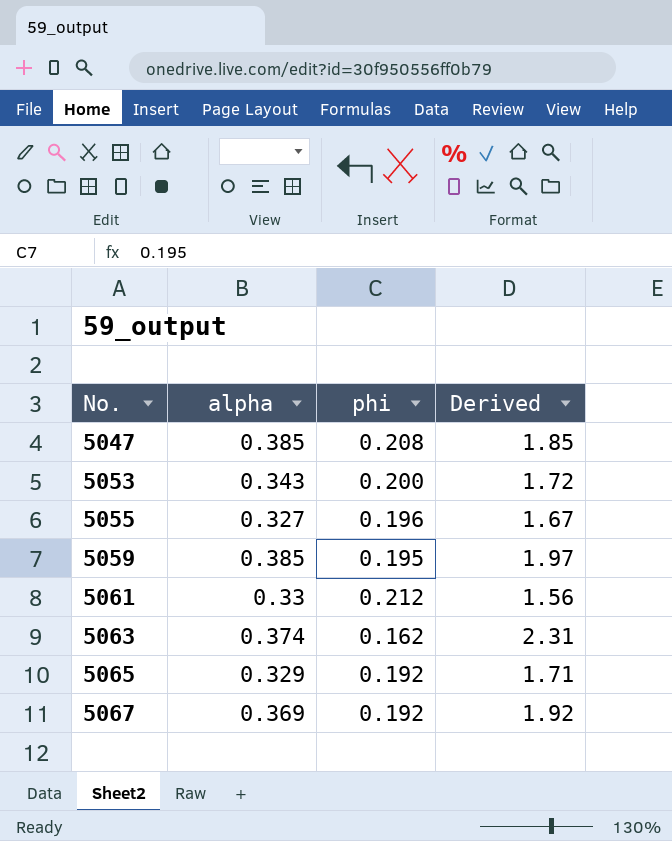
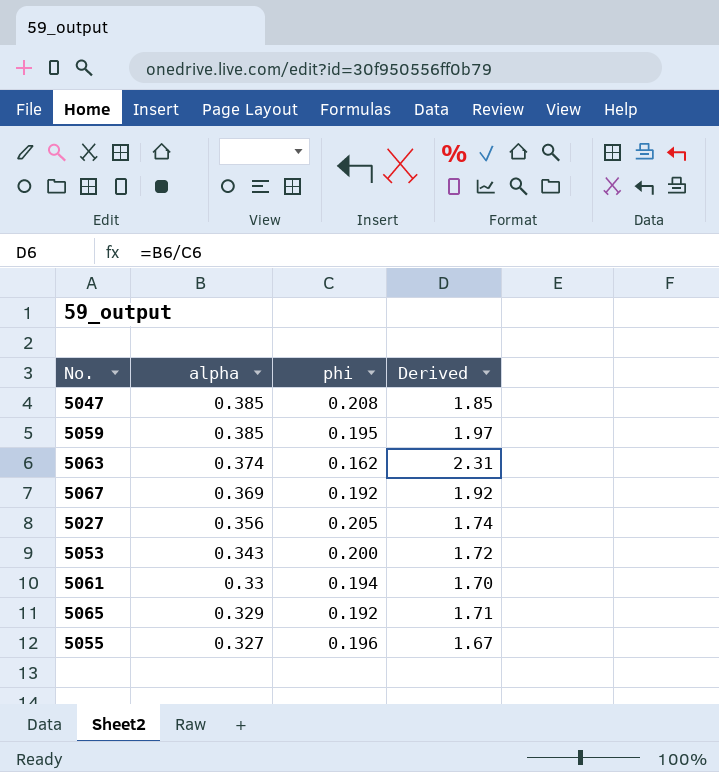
row order: No. ascending -> alpha descending
row 5027: none -> 0.356 | 0.205 | 1.74
5061 | phi: 0.212 -> 0.194
5061 | Derived: 1.56 -> 1.70

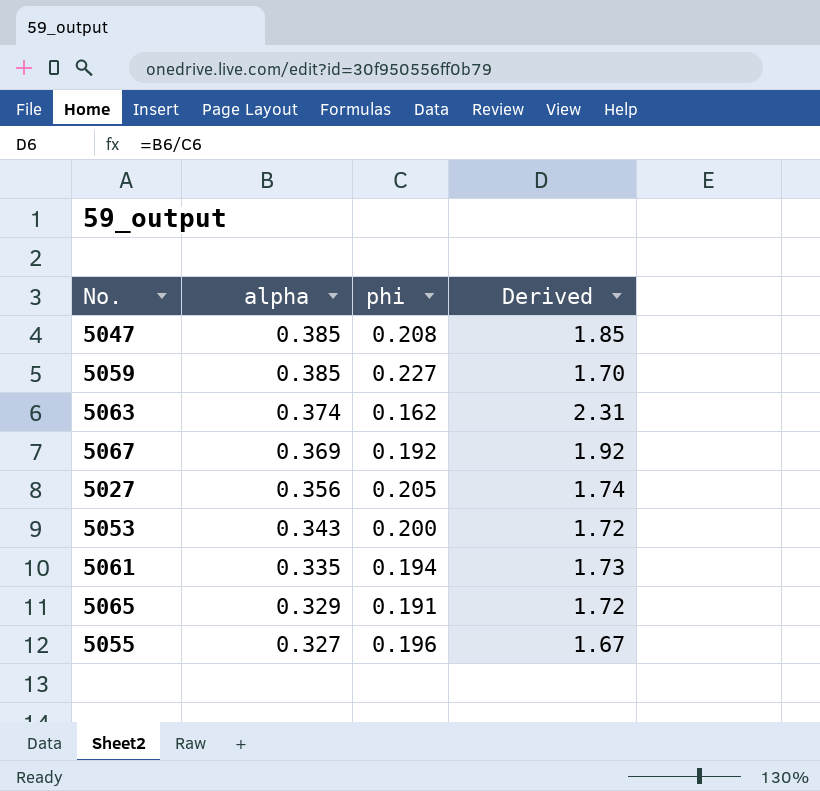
5059 | phi: 0.195 -> 0.227
5059 | Derived: 1.97 -> 1.70
5061 | alpha: 0.33 -> 0.335
5061 | Derived: 1.70 -> 1.73
5065 | phi: 0.192 -> 0.191
5065 | Derived: 1.71 -> 1.72

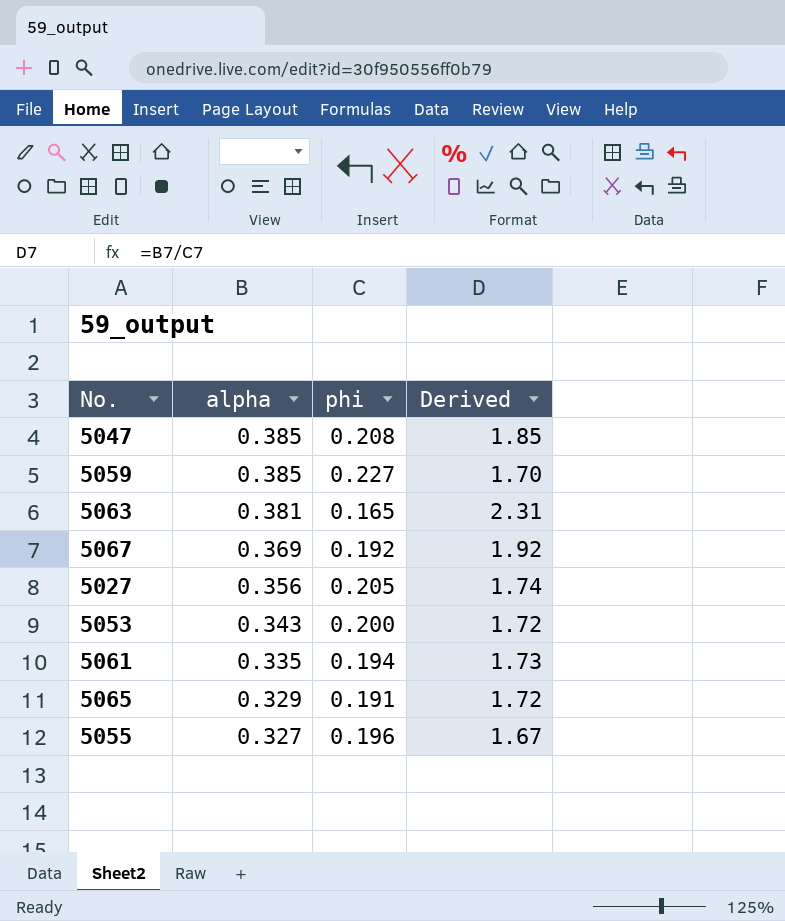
5063 | alpha: 0.374 -> 0.381
5063 | phi: 0.162 -> 0.165

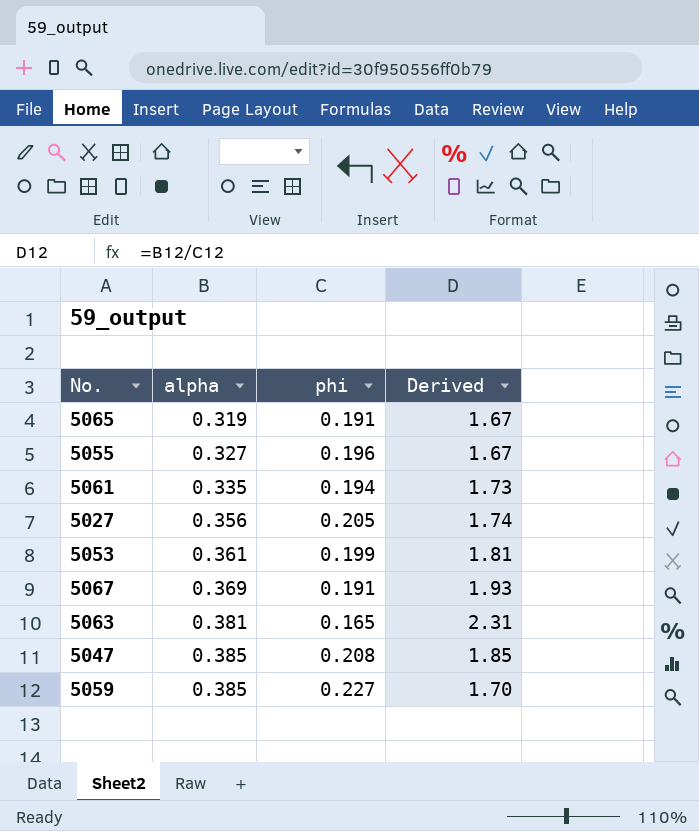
row order: alpha descending -> alpha ascending
5065 | alpha: 0.329 -> 0.319
5065 | Derived: 1.72 -> 1.67
5053 | alpha: 0.343 -> 0.361
5053 | phi: 0.200 -> 0.199
5053 | Derived: 1.72 -> 1.81
5067 | phi: 0.192 -> 0.191
5067 | Derived: 1.92 -> 1.93

